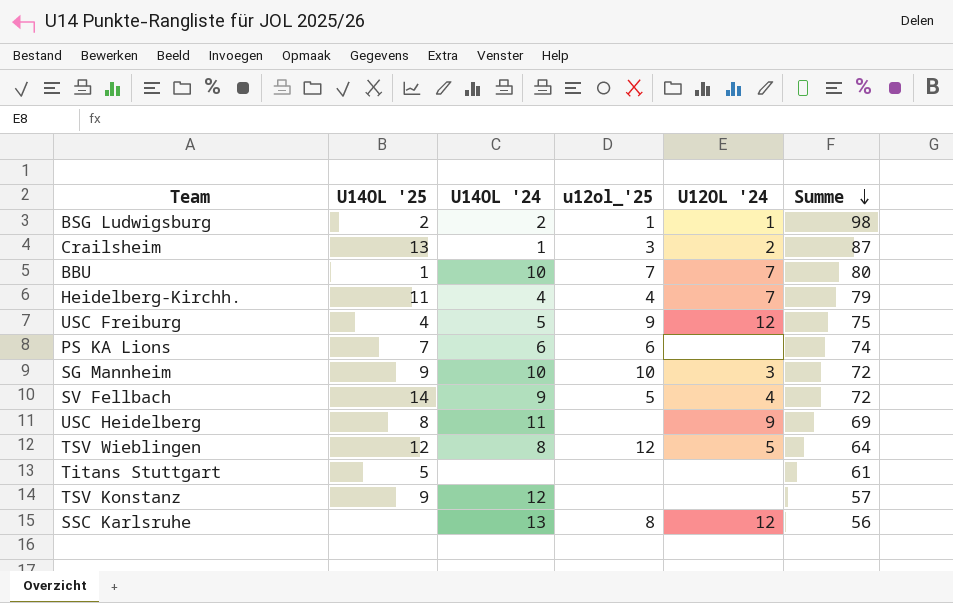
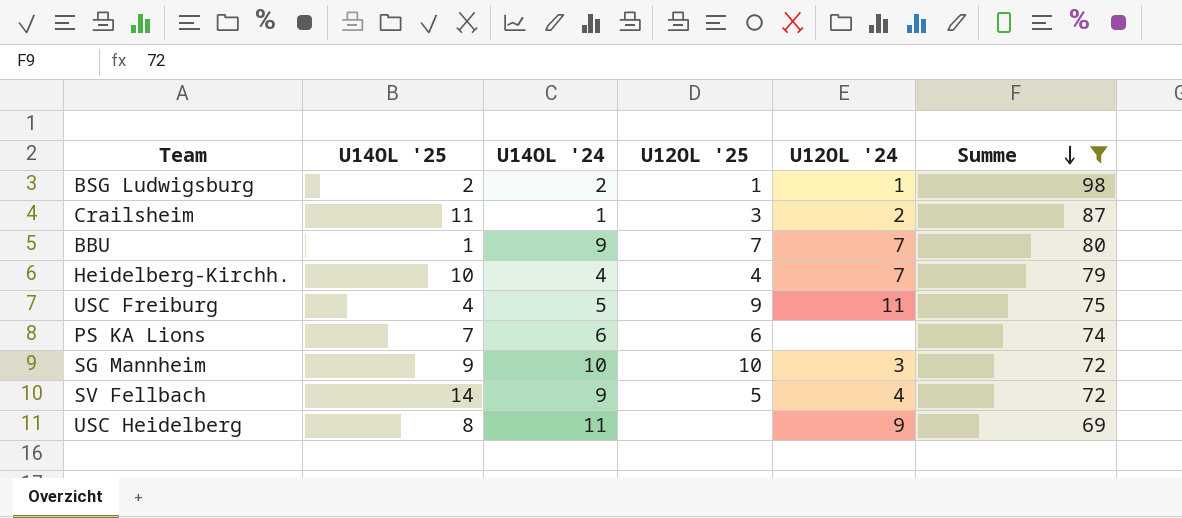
filter: none -> Summe >= 69
column name: u12ol_'25 -> U12OL '25
Crailsheim | U14OL '25: 13 -> 11
BBU | U14OL '24: 10 -> 9
Heidelberg-Kirchh. | U14OL '25: 11 -> 10
USC Freiburg | U12OL '24: 12 -> 11

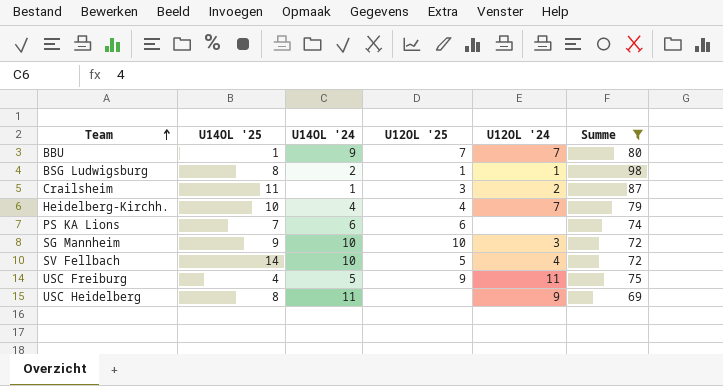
row order: Summe descending -> Team ascending
BSG Ludwigsburg | U14OL '25: 2 -> 8
SV Fellbach | U14OL '24: 9 -> 10

